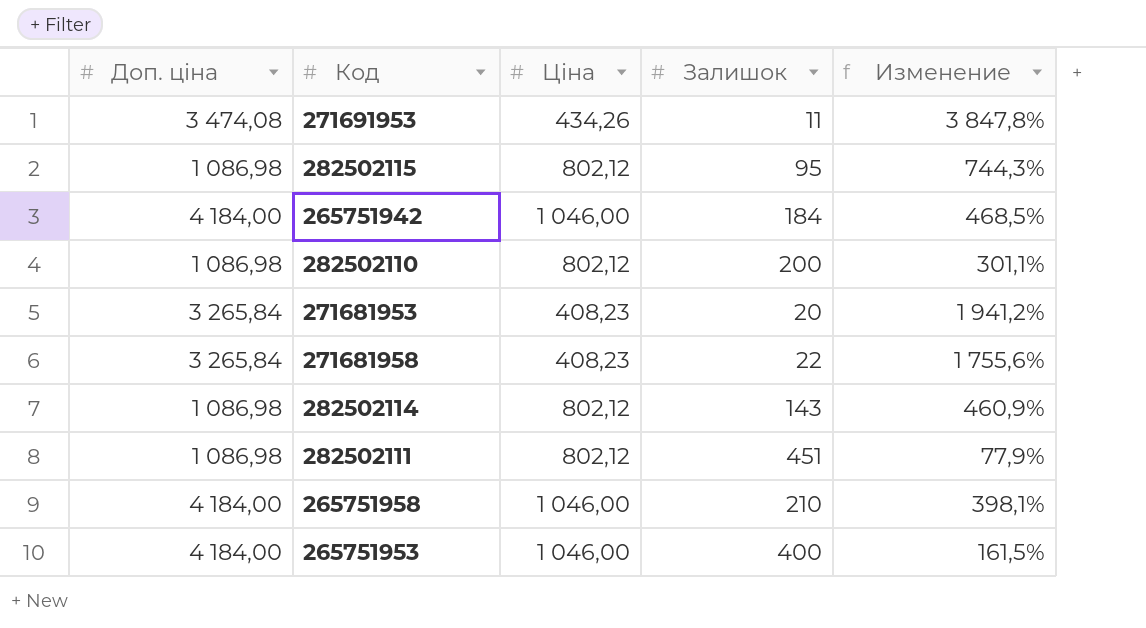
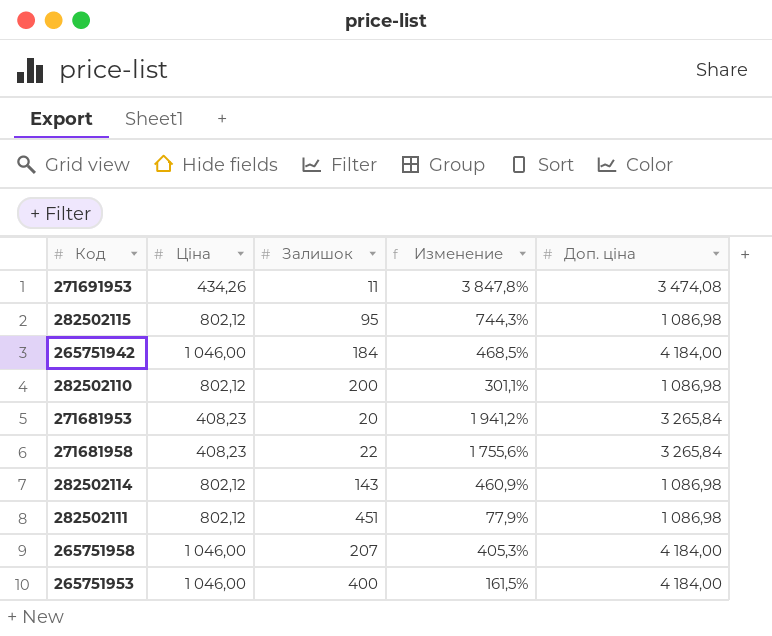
column Доп. ціна | position: 1 -> 5
265751958 | Залишок: 210 -> 207
265751958 | Изменение: 398,1% -> 405,3%

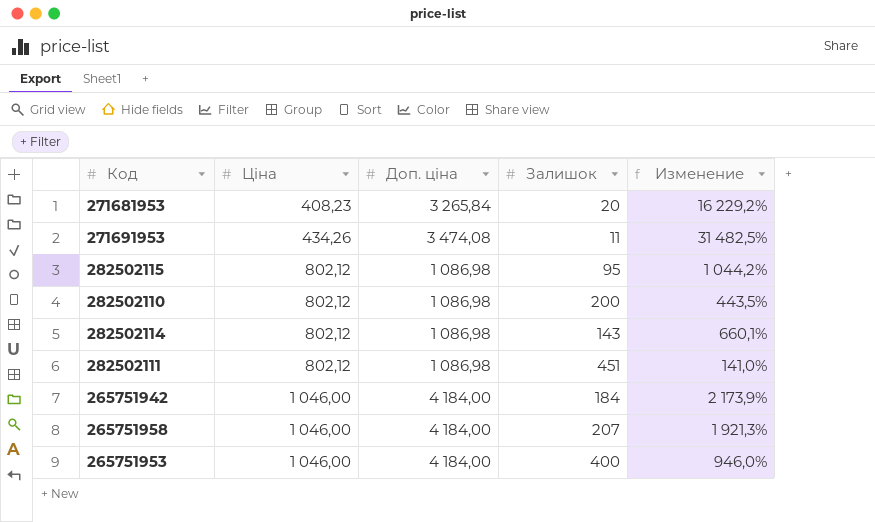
row order: none -> Ціна ascending
column Доп. ціна | position: 5 -> 3
column Изменение | formula: ([Ціна] - [Залишок]) / [Залишок] -> ([Доп. ціна] - [Залишок]) / [Залишок]
row 271681958: 408,23 | 22 | 1 755,6% | 3 265,84 -> none

